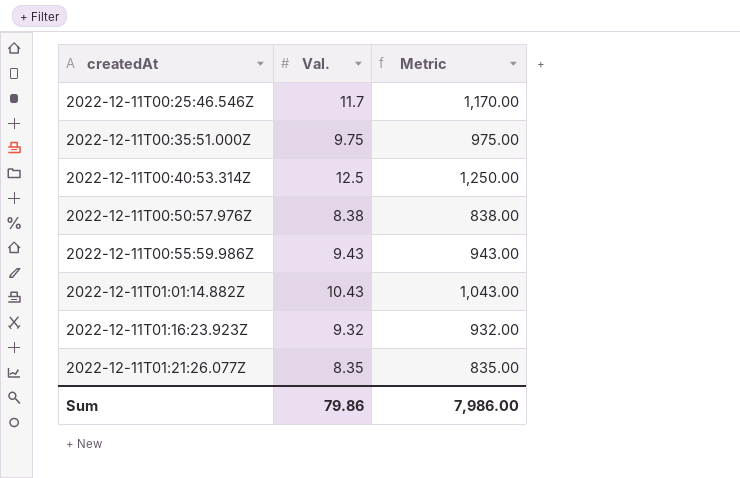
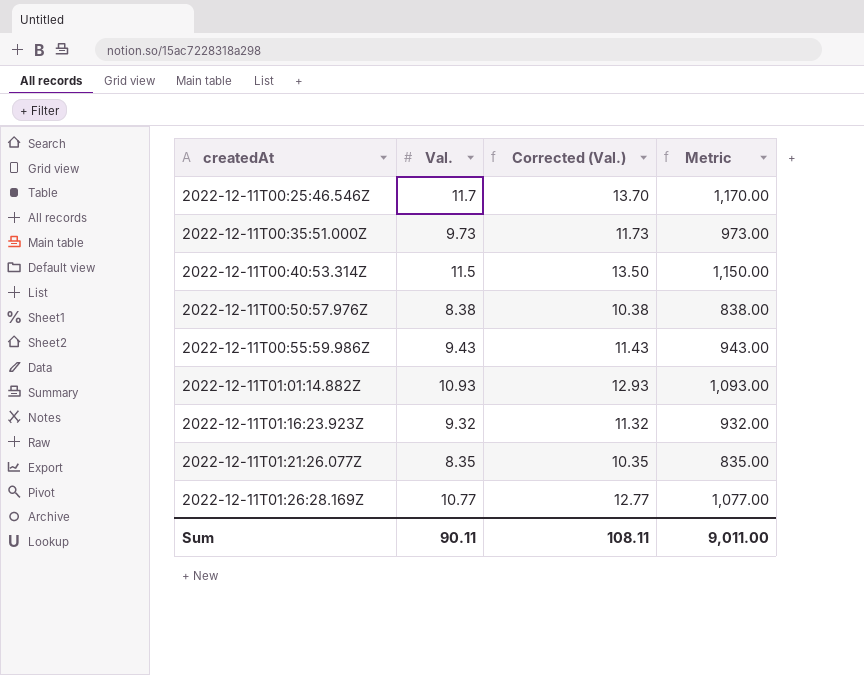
column Corrected (Val.) | formula: none -> [Val.] + 2
2022-12-11T00:35:51.000Z | Val.: 9.75 -> 9.73
2022-12-11T00:35:51.000Z | Metric: 975.00 -> 973.00
2022-12-11T00:40:53.314Z | Val.: 12.5 -> 11.5
2022-12-11T00:40:53.314Z | Metric: 1,250.00 -> 1,150.00
2022-12-11T01:01:14.882Z | Val.: 10.43 -> 10.93
2022-12-11T01:01:14.882Z | Metric: 1,043.00 -> 1,093.00
row 2022-12-11T01:26:28.169Z: none -> 10.77 | 12.77 | 1,077.00
Sum | Val.: 79.86 -> 90.11
Sum | Metric: 7,986.00 -> 9,011.00

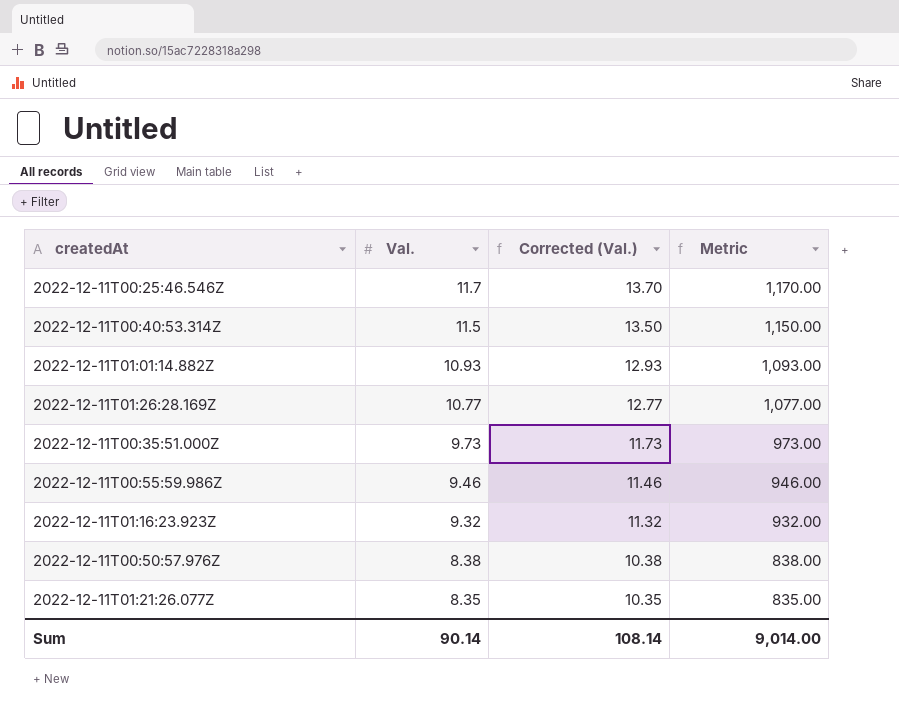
row order: createdAt ascending -> Val. descending
2022-12-11T00:55:59.986Z | Val.: 9.43 -> 9.46
2022-12-11T00:55:59.986Z | Corrected (Val.): 11.43 -> 11.46
2022-12-11T00:55:59.986Z | Metric: 943.00 -> 946.00
Sum | Val.: 90.11 -> 90.14
Sum | Corrected (Val.): 108.11 -> 108.14
Sum | Metric: 9,011.00 -> 9,014.00

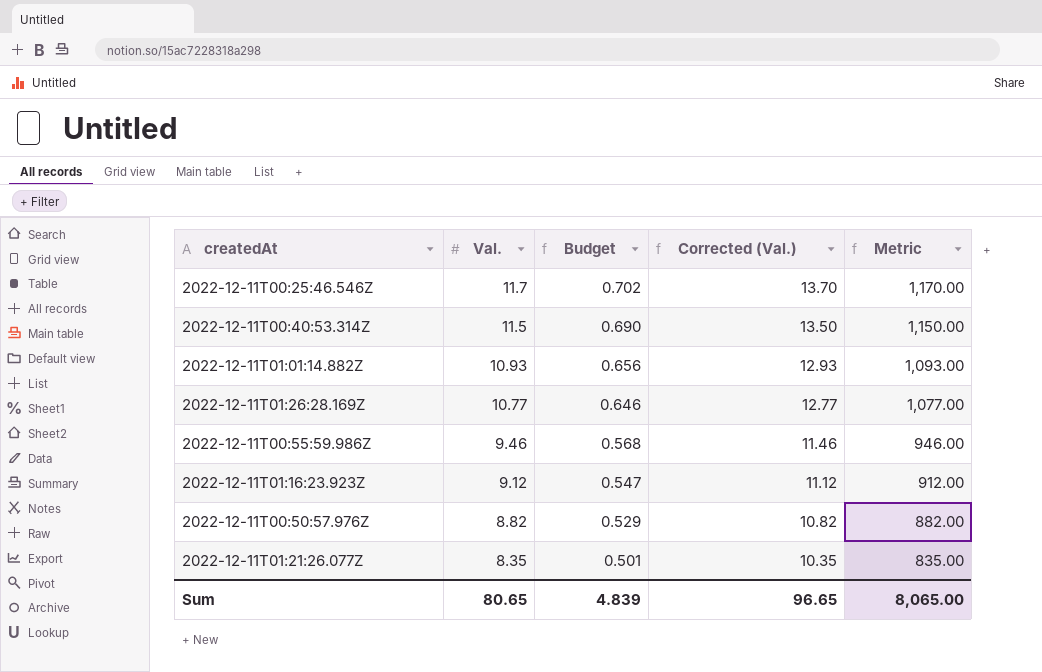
column Budget | formula: none -> [Val.] * 0.06
row 2022-12-11T00:35:51.000Z: 9.73 | 11.73 | 973.00 -> none
2022-12-11T01:16:23.923Z | Val.: 9.32 -> 9.12
2022-12-11T01:16:23.923Z | Corrected (Val.): 11.32 -> 11.12
2022-12-11T01:16:23.923Z | Metric: 932.00 -> 912.00
2022-12-11T00:50:57.976Z | Val.: 8.38 -> 8.82
2022-12-11T00:50:57.976Z | Corrected (Val.): 10.38 -> 10.82
2022-12-11T00:50:57.976Z | Metric: 838.00 -> 882.00
Sum | Val.: 90.14 -> 80.65
Sum | Corrected (Val.): 108.14 -> 96.65
Sum | Metric: 9,014.00 -> 8,065.00

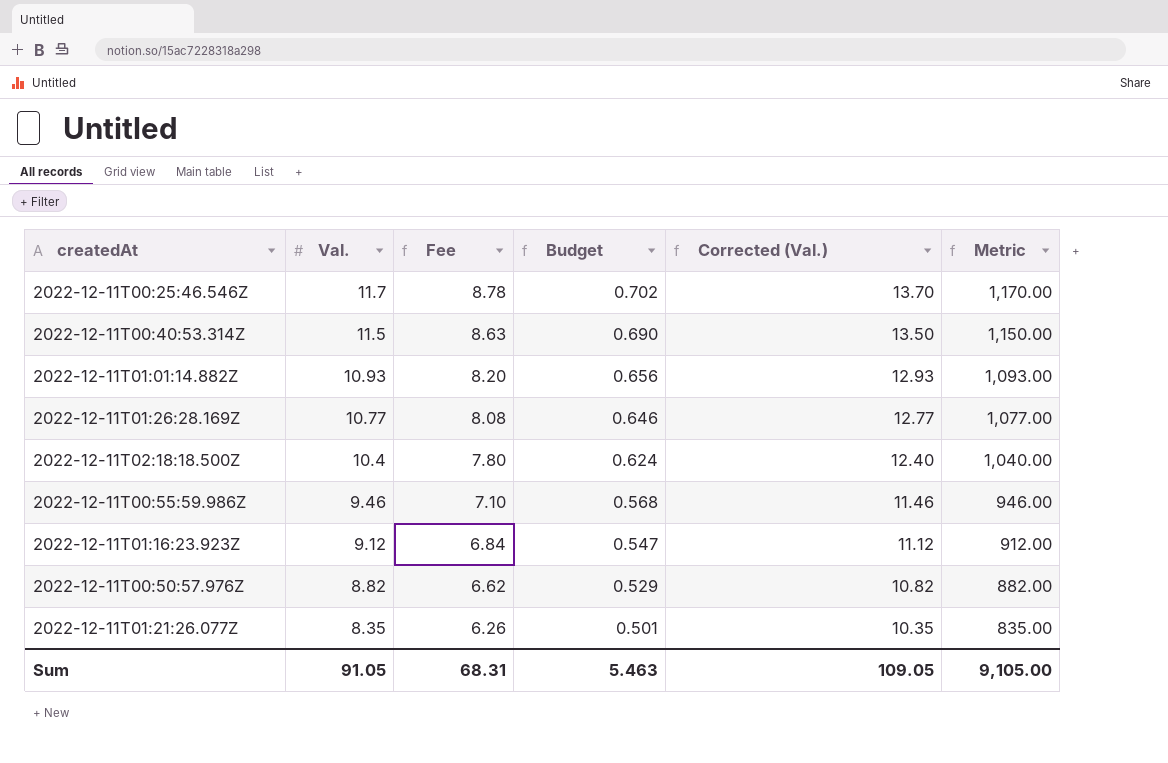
column Fee | formula: none -> [Val.] * 0.75
row 2022-12-11T02:18:18.500Z: none -> 10.4 | 7.80 | 0.624 | 12.40 | 1,040.00
Sum | Val.: 80.65 -> 91.05
Sum | Budget: 4.839 -> 5.463
Sum | Corrected (Val.): 96.65 -> 109.05
Sum | Metric: 8,065.00 -> 9,105.00

